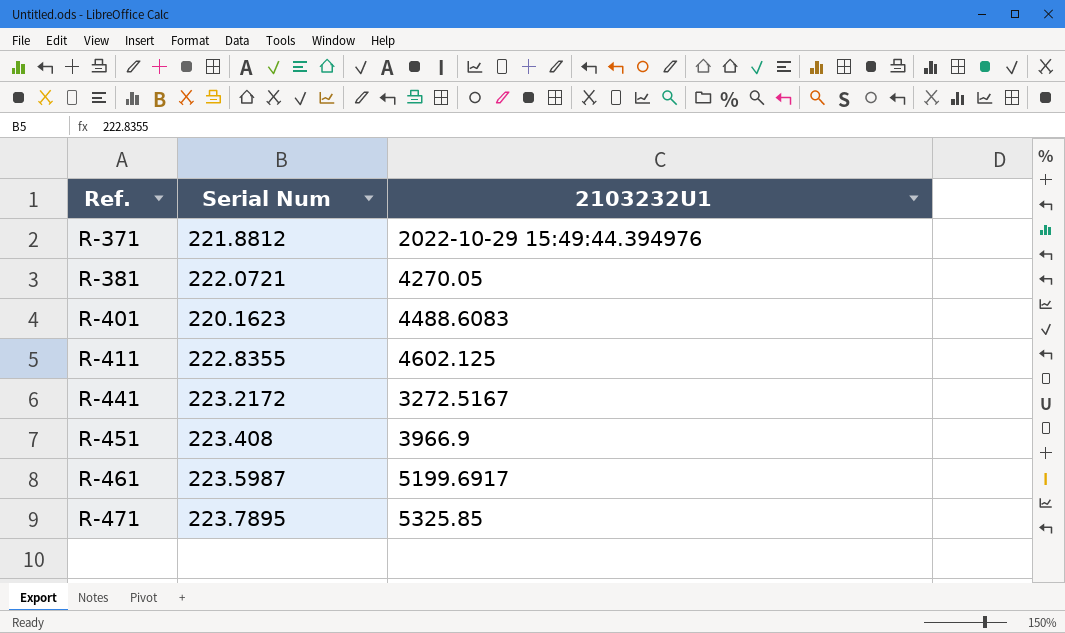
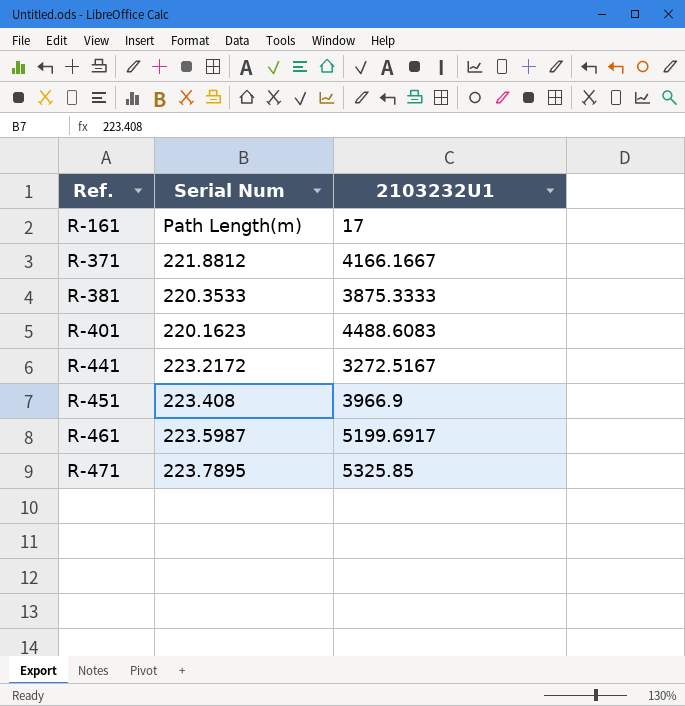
row R-411: 222.8355 | 4602.125 -> none
row R-161: none -> Path Length(m) | 17
R-371 | 2103232U1: 2022-10-29 15:49:44.394976 -> 4166.1667
R-381 | Serial Num: 222.0721 -> 220.3533
R-381 | 2103232U1: 4270.05 -> 3875.3333

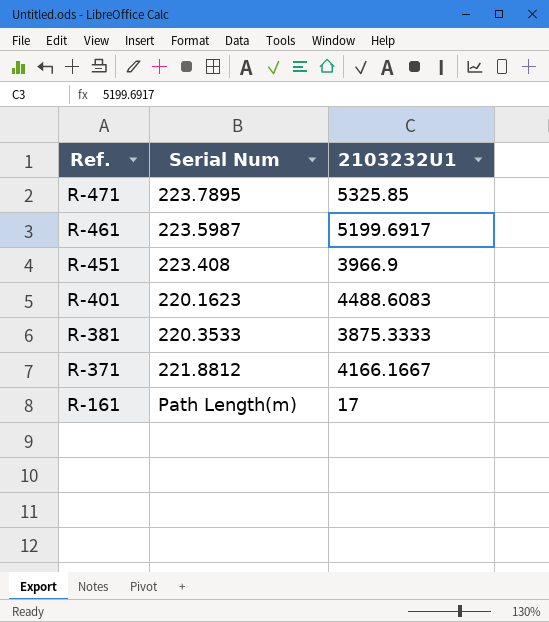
row order: Ref. ascending -> Ref. descending
row R-441: 223.2172 | 3272.5167 -> none

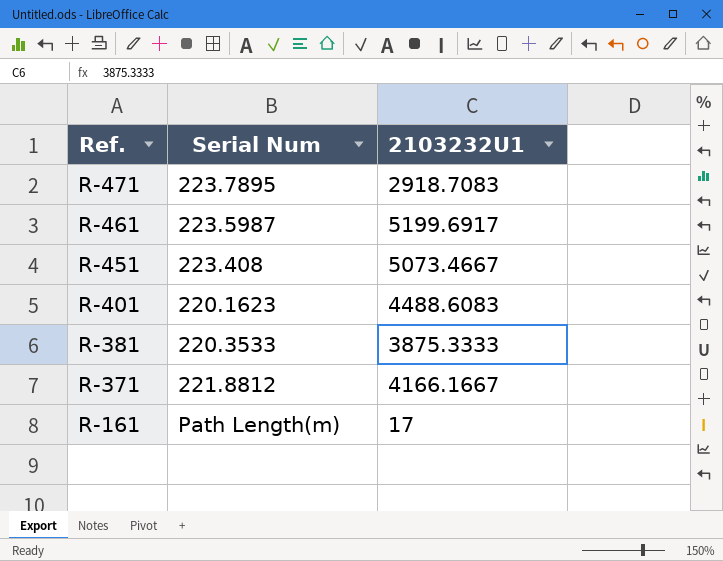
R-471 | 2103232U1: 5325.85 -> 2918.7083
R-451 | 2103232U1: 3966.9 -> 5073.4667

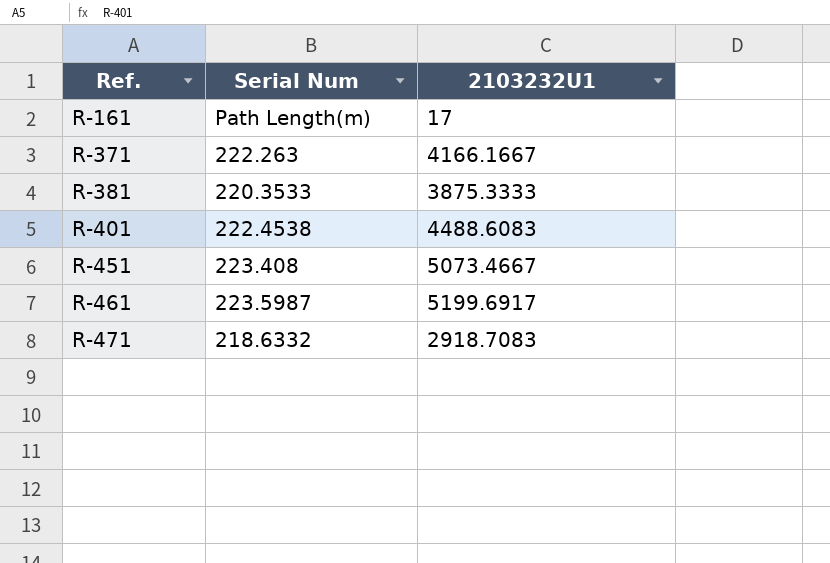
row order: Ref. descending -> Ref. ascending
R-371 | Serial Num: 221.8812 -> 222.263
R-401 | Serial Num: 220.1623 -> 222.4538
R-471 | Serial Num: 223.7895 -> 218.6332

